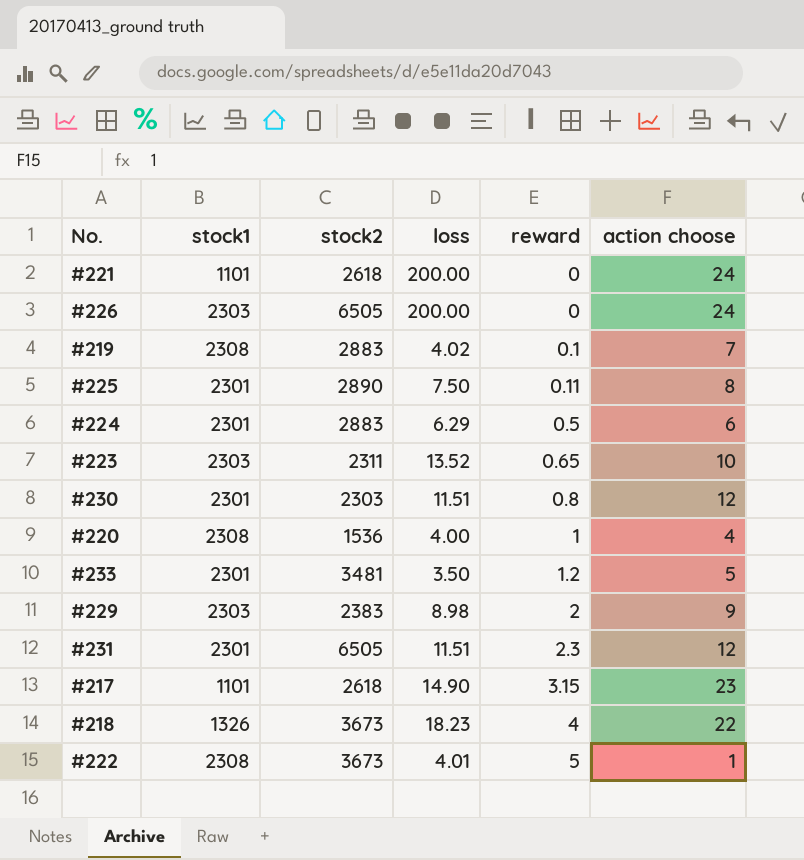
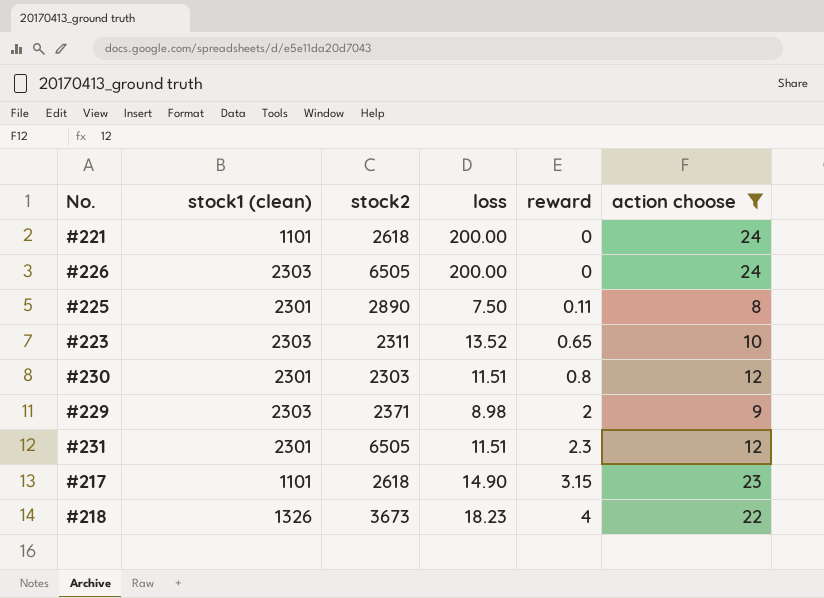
filter: none -> action choose >= 8
column name: stock1 -> stock1 (clean)
#229 | stock2: 2383 -> 2371

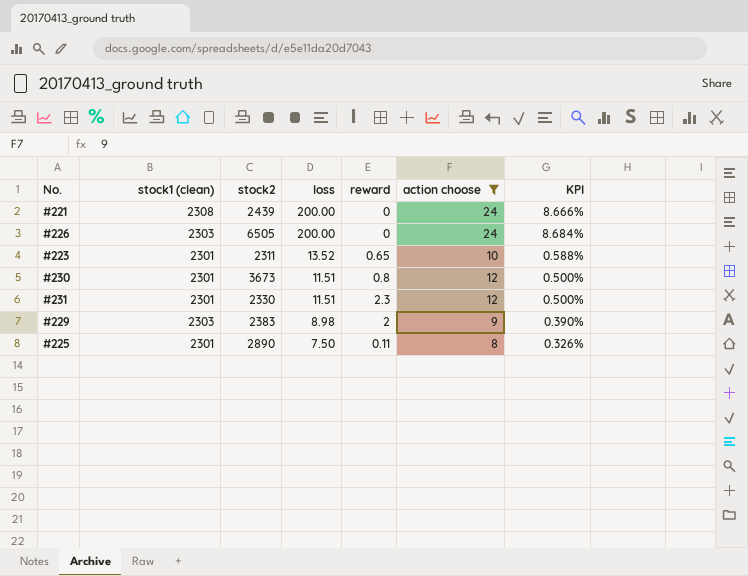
row order: reward ascending -> loss descending
column KPI | formula: none -> [loss] / [stock1 (clean)]
row #217: 1101 | 2618 | 14.90 | 3.15 | 23 -> none
row #218: 1326 | 3673 | 18.23 | 4 | 22 -> none
#221 | stock1 (clean): 1101 -> 2308
#221 | stock2: 2618 -> 2439
#223 | stock1 (clean): 2303 -> 2301
#230 | stock2: 2303 -> 3673
#231 | stock2: 6505 -> 2330
#229 | stock2: 2371 -> 2383

